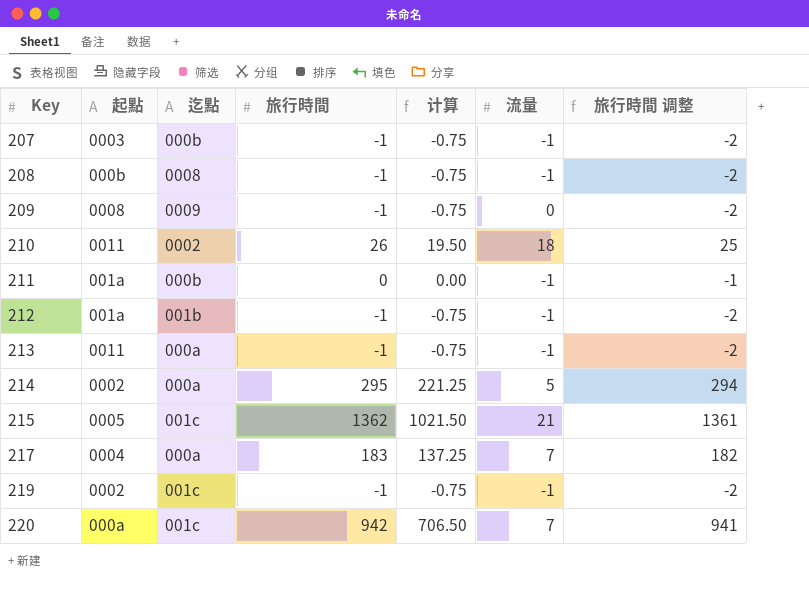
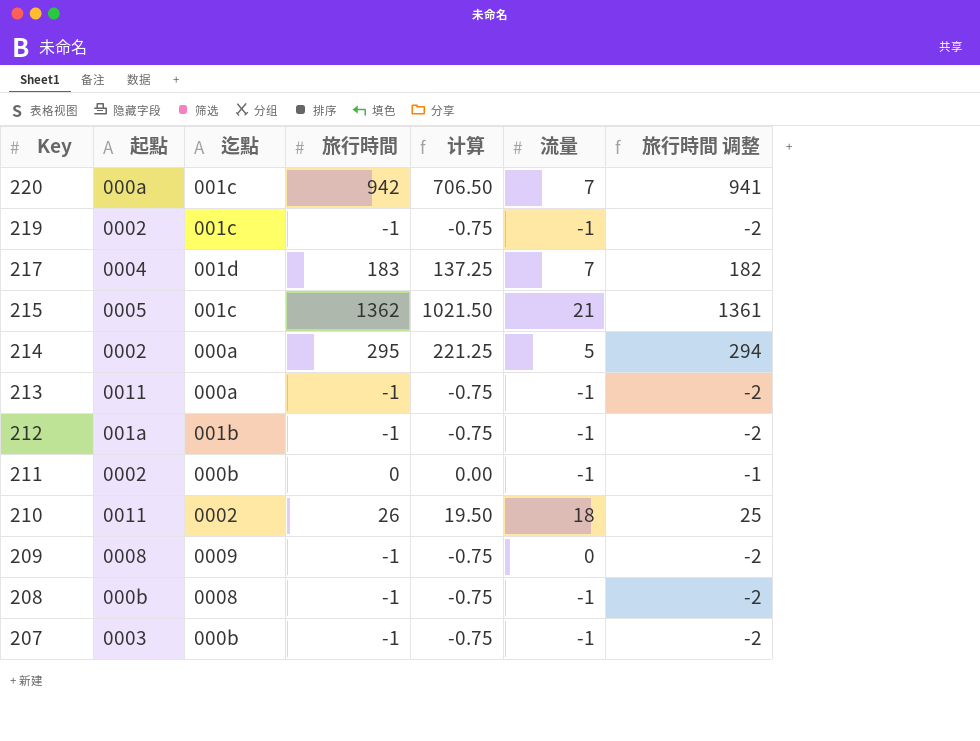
row order: Key ascending -> Key descending
217 | 迄點: 000a -> 001d
211 | 起點: 001a -> 0002

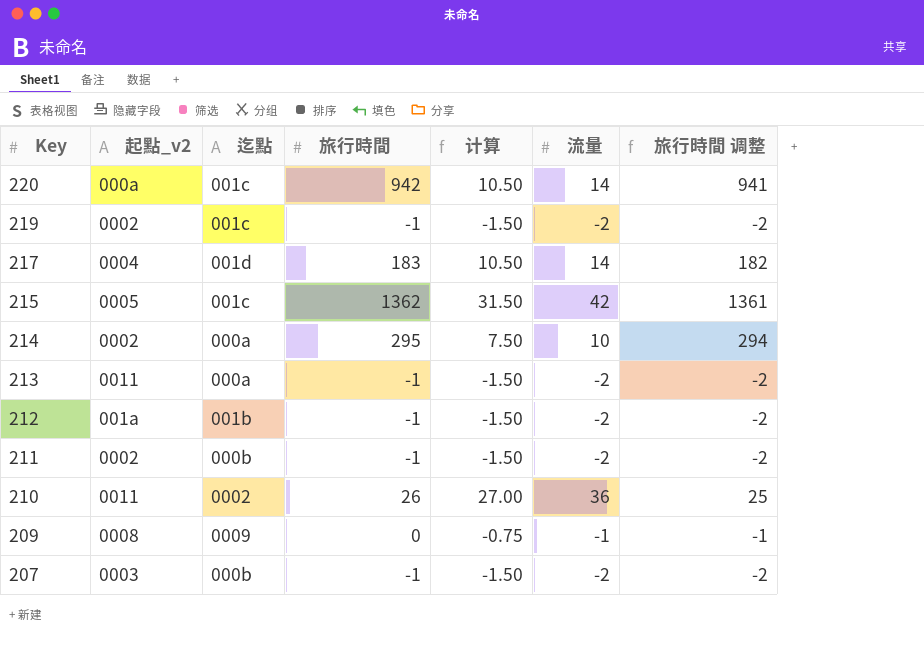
column name: 起點 -> 起點_v2
column 计算 | formula: [旅行時間] * 0.75 -> [流量] * 0.75
row 208: 000b | 0008 | -1 | -0.75 | -1 | -2 -> none
220 | 流量: 7 -> 14
219 | 流量: -1 -> -2
217 | 流量: 7 -> 14
215 | 流量: 21 -> 42
214 | 流量: 5 -> 10
213 | 流量: -1 -> -2
212 | 流量: -1 -> -2
211 | 旅行時間: 0 -> -1
211 | 流量: -1 -> -2
211 | 旅行時間 调整: -1 -> -2
210 | 流量: 18 -> 36
209 | 旅行時間: -1 -> 0
209 | 流量: 0 -> -1
209 | 旅行時間 调整: -2 -> -1
207 | 流量: -1 -> -2

